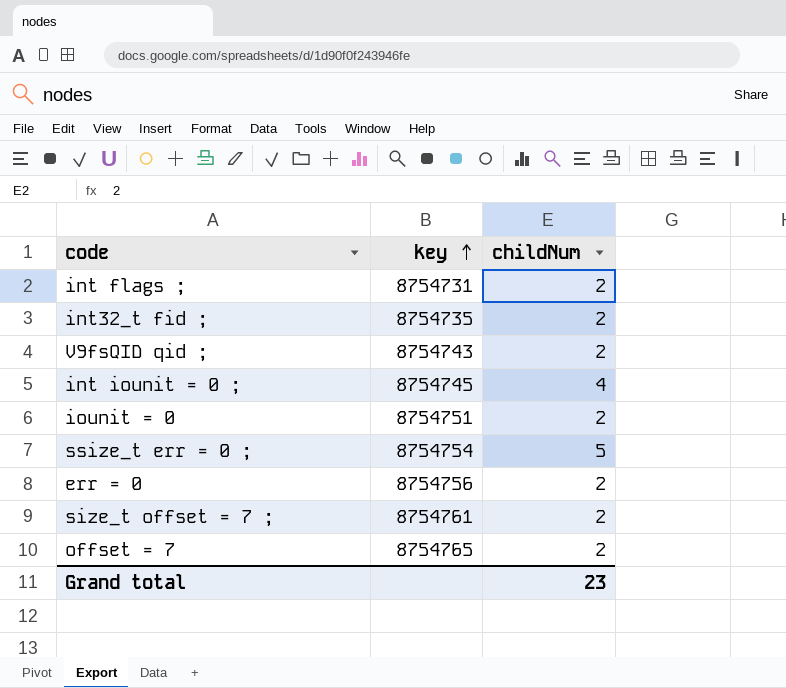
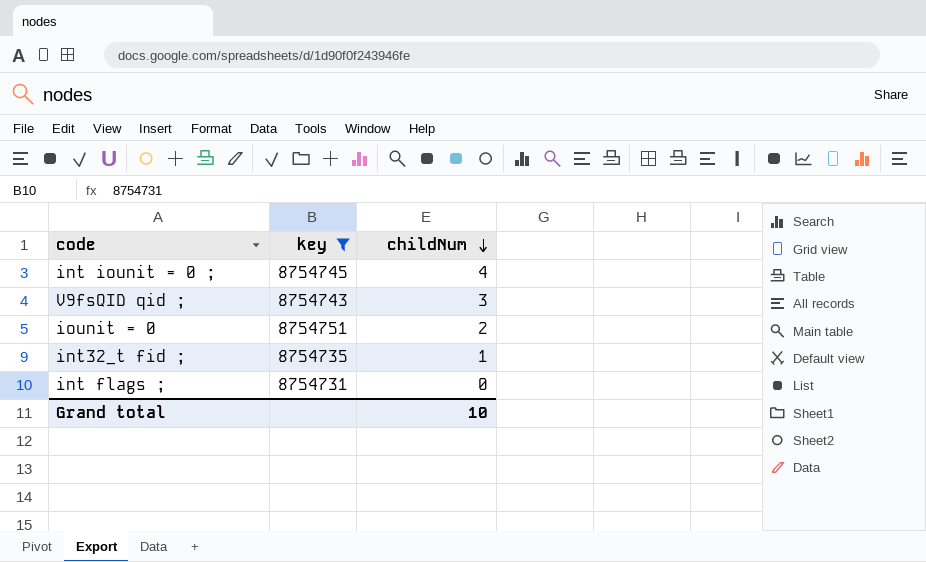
filter: none -> key <= 8754751
row order: key ascending -> childNum descending
V9fsQID qid ; | childNum: 2 -> 3
int32_t fid ; | childNum: 2 -> 1
int flags ; | childNum: 2 -> 0
Grand total | childNum: 23 -> 10

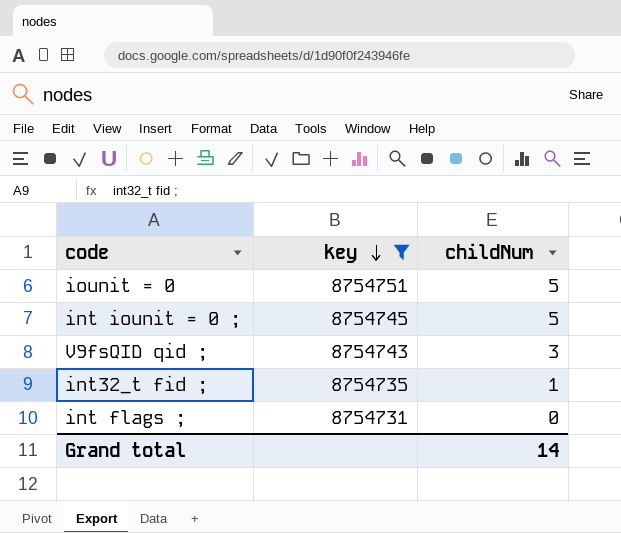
row order: childNum descending -> key descending
iounit = 0 | childNum: 2 -> 5
int iounit = 0 ; | childNum: 4 -> 5
Grand total | childNum: 10 -> 14

